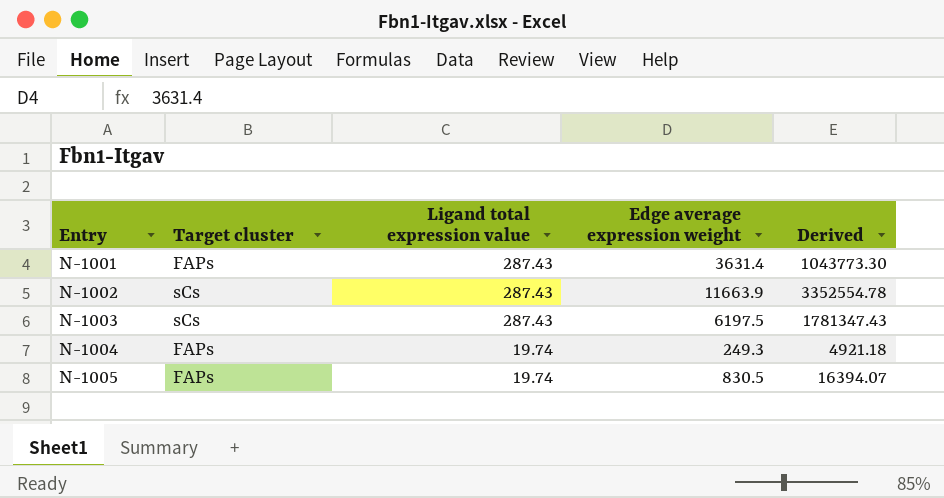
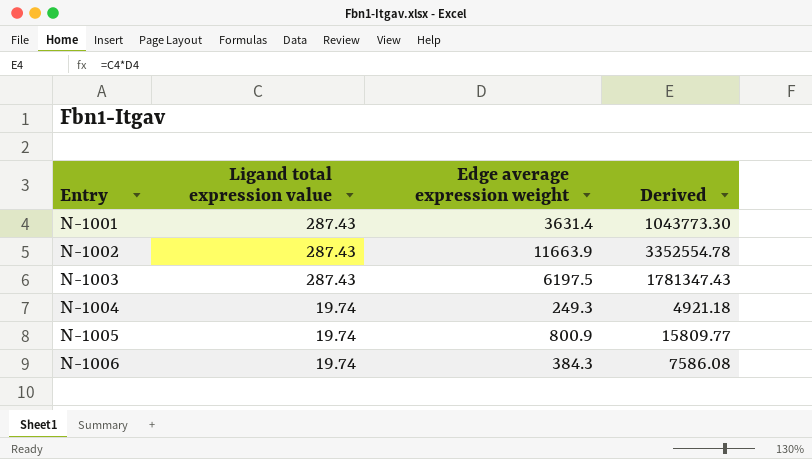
column Target cluster | position: 2 -> none
N-1005 | Edge average expression weight: 830.5 -> 800.9
N-1005 | Derived: 16394.07 -> 15809.77
row N-1006: none -> 19.74 | 384.3 | 7586.08

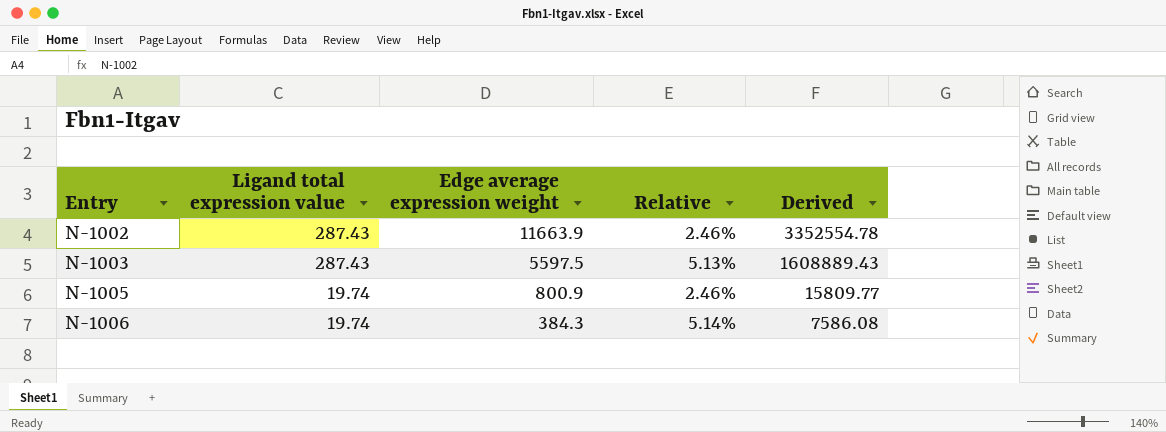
column Relative | formula: none -> [Ligand total expression value] / [Edge average expression weight]
row N-1001: 287.43 | 3631.4 | 1043773.30 -> none
row N-1004: 19.74 | 249.3 | 4921.18 -> none
N-1003 | Edge average expression weight: 6197.5 -> 5597.5
N-1003 | Derived: 1781347.43 -> 1608889.43

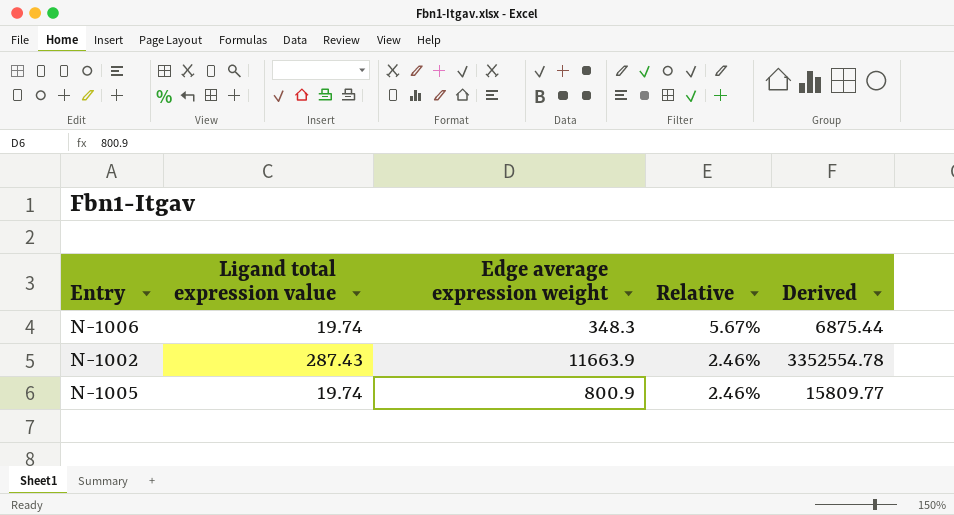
row order: Entry ascending -> Relative descending
row N-1003: 287.43 | 5597.5 | 5.13% | 1608889.43 -> none
N-1006 | Edge average expression weight: 384.3 -> 348.3
N-1006 | Relative: 5.14% -> 5.67%
N-1006 | Derived: 7586.08 -> 6875.44

